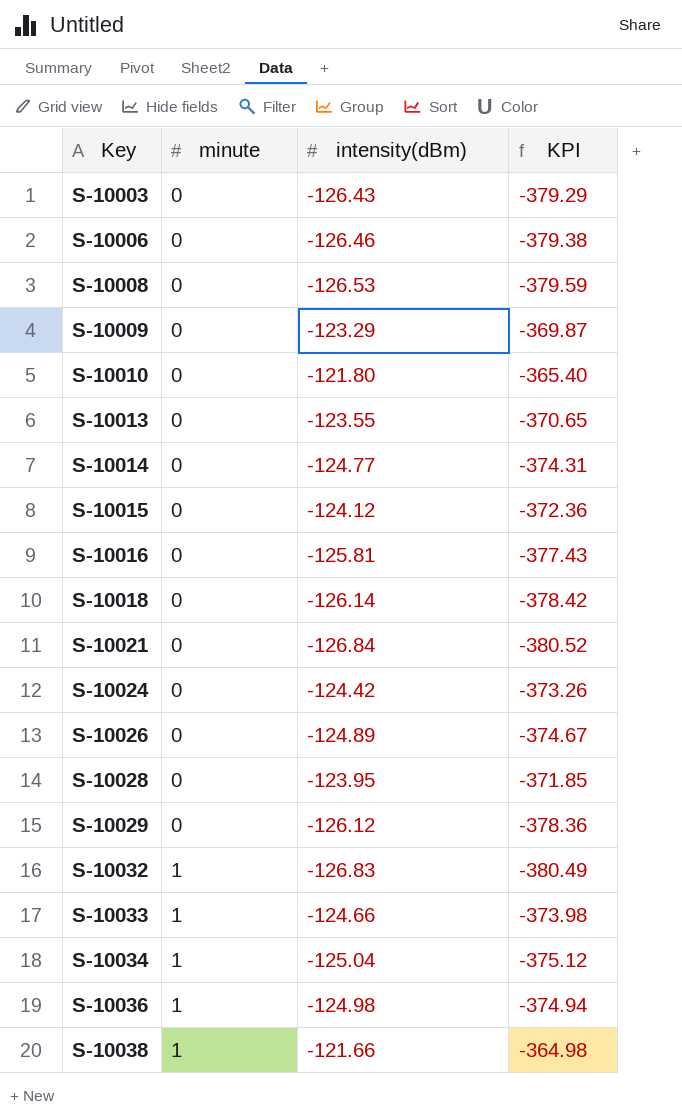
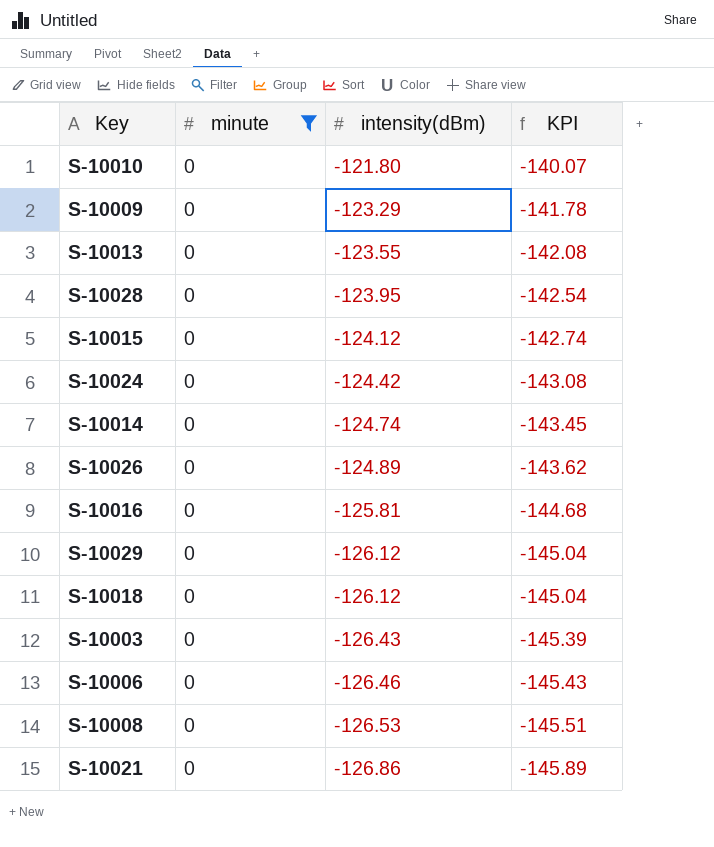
filter: none -> minute = 0
row order: Key ascending -> intensity(dBm) descending
column KPI | formula: [intensity(dBm)] * 3 -> [intensity(dBm)] * 1.15
S-10014 | intensity(dBm): -124.77 -> -124.74
S-10018 | intensity(dBm): -126.14 -> -126.12
S-10021 | intensity(dBm): -126.84 -> -126.86

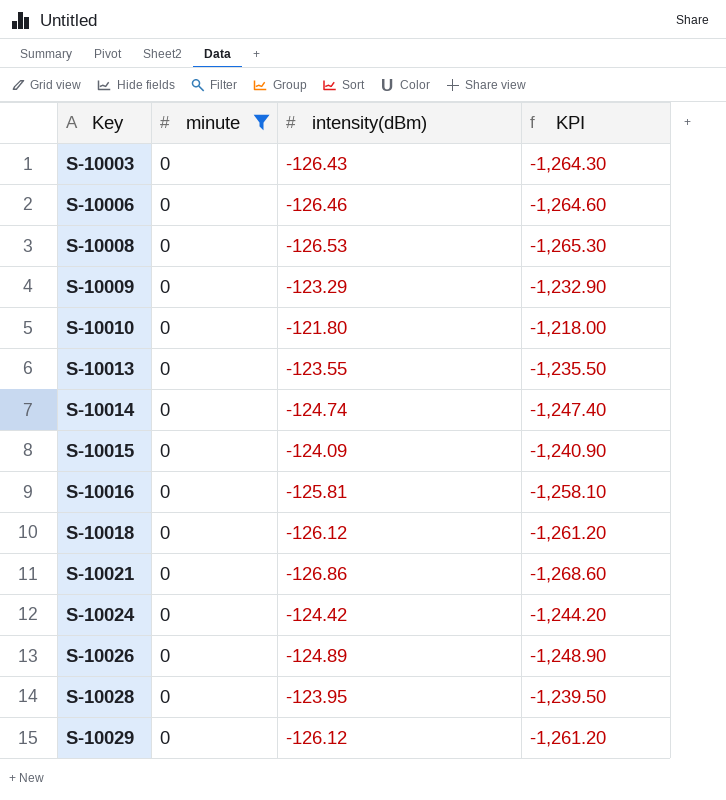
row order: intensity(dBm) descending -> Key ascending
column KPI | formula: [intensity(dBm)] * 1.15 -> [intensity(dBm)] * 10
S-10015 | intensity(dBm): -124.12 -> -124.09

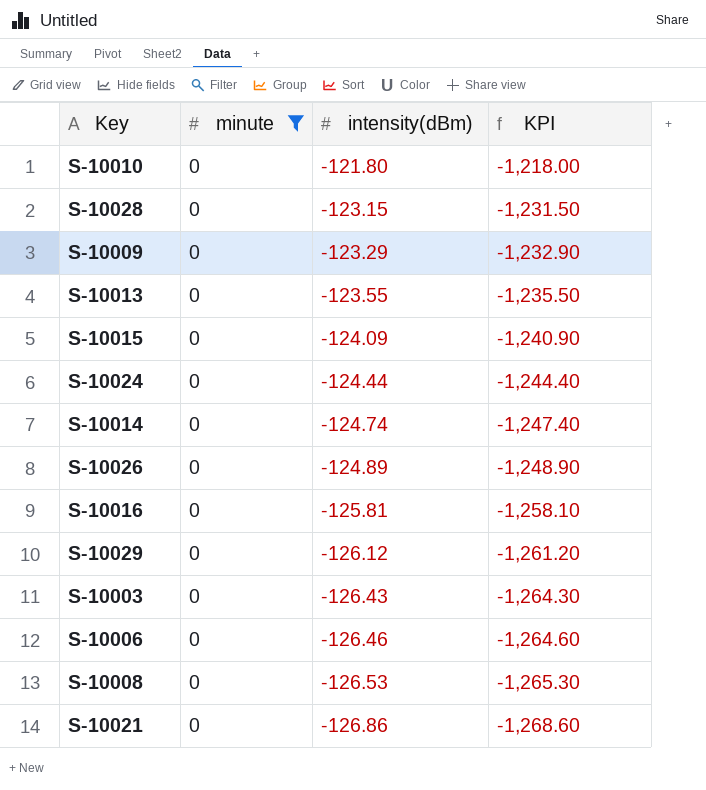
row order: Key ascending -> intensity(dBm) descending
row S-10018: 0 | -126.12 | -1,261.20 -> none
S-10028 | intensity(dBm): -123.95 -> -123.15
S-10028 | KPI: -1,239.50 -> -1,231.50
S-10024 | intensity(dBm): -124.42 -> -124.44
S-10024 | KPI: -1,244.20 -> -1,244.40

